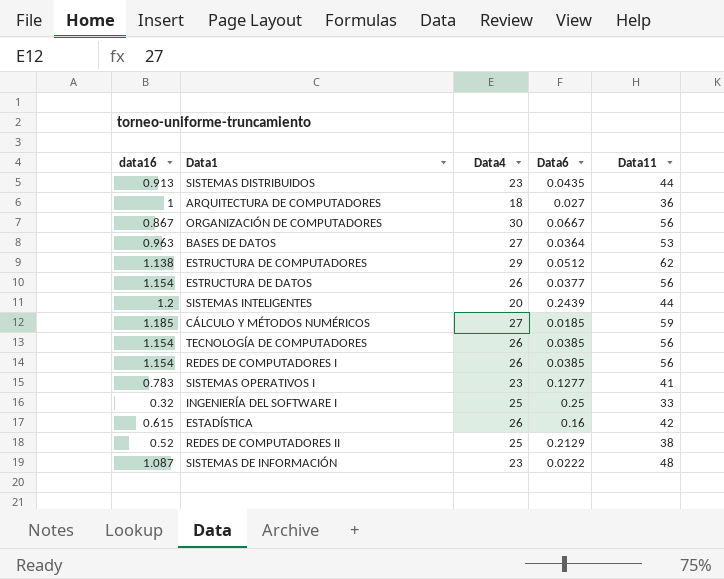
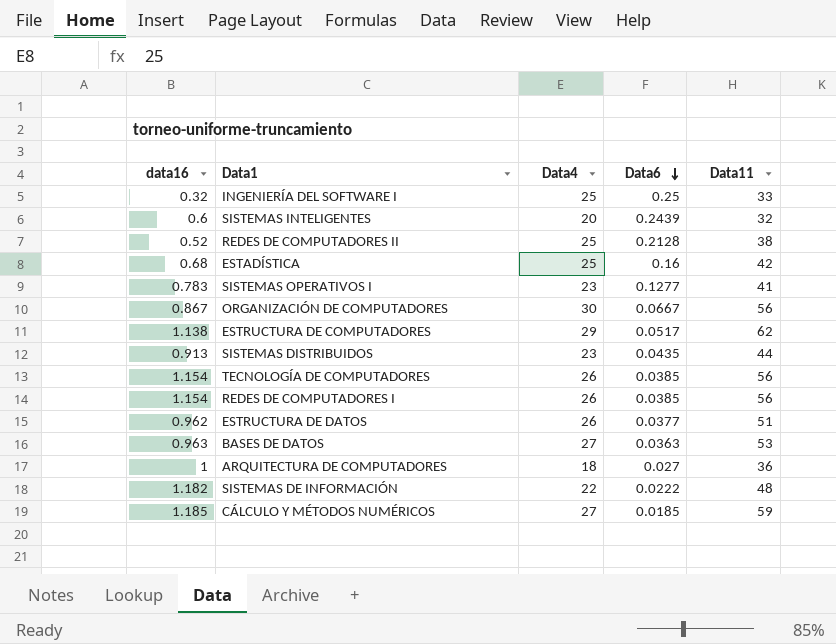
row order: none -> Data6 descending
SISTEMAS INTELIGENTES | data16: 1.2 -> 0.6
SISTEMAS INTELIGENTES | Data11: 44 -> 32
REDES DE COMPUTADORES II | Data6: 0.2129 -> 0.2128
ESTADÍSTICA | data16: 0.615 -> 0.68
ESTADÍSTICA | Data4: 26 -> 25
ESTRUCTURA DE COMPUTADORES | Data6: 0.0512 -> 0.0517
ESTRUCTURA DE DATOS | data16: 1.154 -> 0.962
ESTRUCTURA DE DATOS | Data11: 56 -> 51
BASES DE DATOS | Data6: 0.0364 -> 0.0363
SISTEMAS DE INFORMACIÓN | data16: 1.087 -> 1.182
SISTEMAS DE INFORMACIÓN | Data4: 23 -> 22

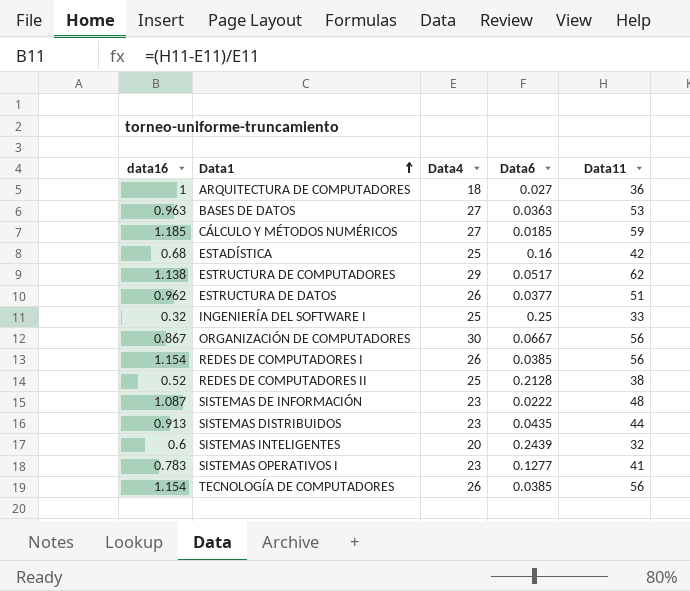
row order: Data6 descending -> Data1 ascending
SISTEMAS DE INFORMACIÓN | data16: 1.182 -> 1.087
SISTEMAS DE INFORMACIÓN | Data4: 22 -> 23

